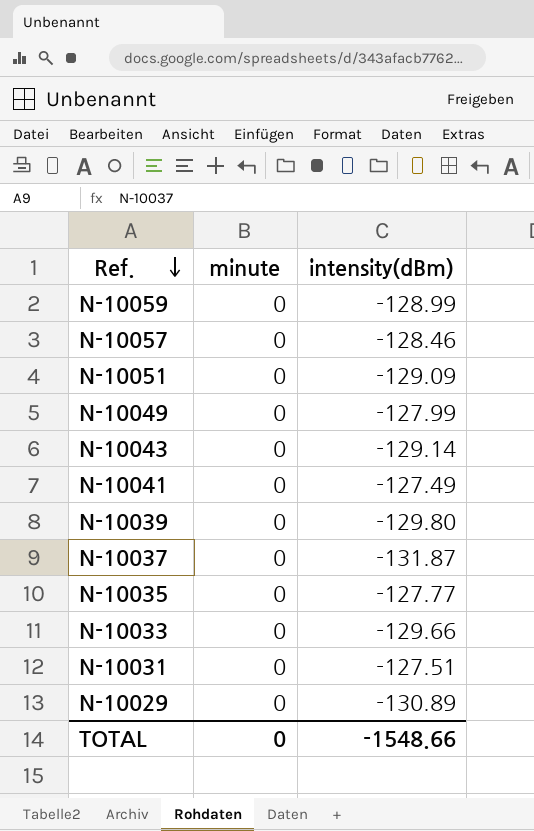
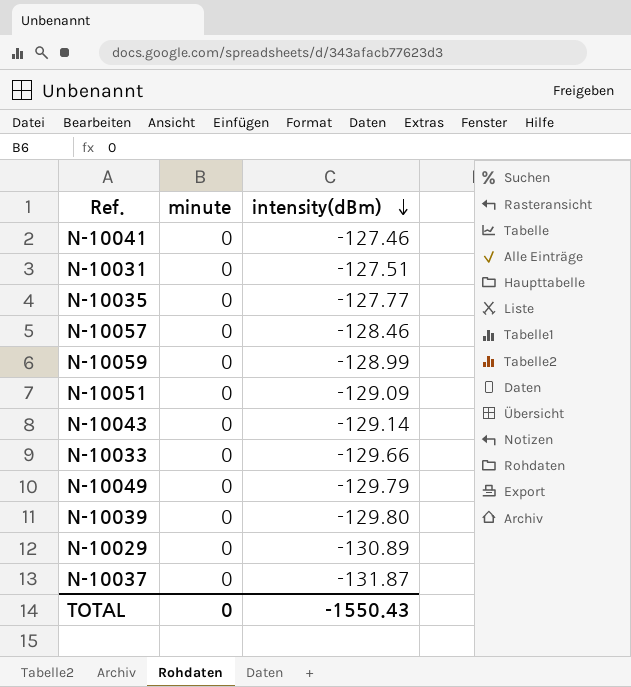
row order: Ref. descending -> intensity(dBm) descending
N-10041 | intensity(dBm): -127.49 -> -127.46
N-10049 | intensity(dBm): -127.99 -> -129.79
TOTAL | intensity(dBm): -1548.66 -> -1550.43

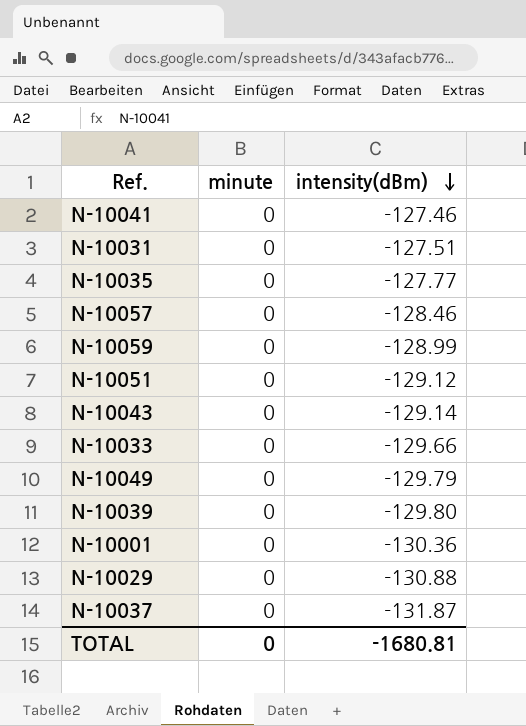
N-10051 | intensity(dBm): -129.09 -> -129.12
row N-10001: none -> 0 | -130.36
N-10029 | intensity(dBm): -130.89 -> -130.88
TOTAL | intensity(dBm): -1550.43 -> -1680.81

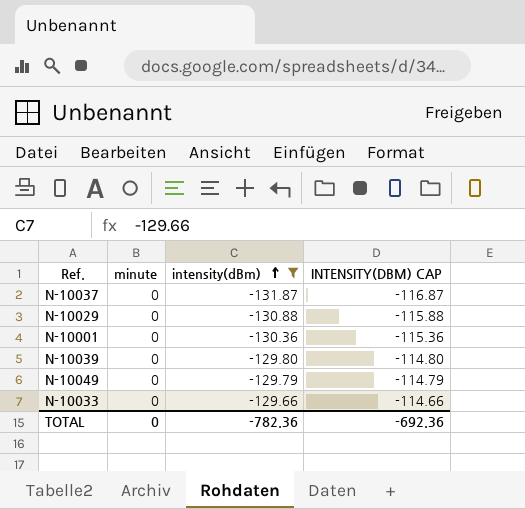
filter: none -> intensity(dBm) <= -129.66
row order: intensity(dBm) descending -> intensity(dBm) ascending
column INTENSITY(DBM) CAP | formula: none -> [intensity(dBm)] + 15
TOTAL | intensity(dBm): -1680.81 -> -782.36

